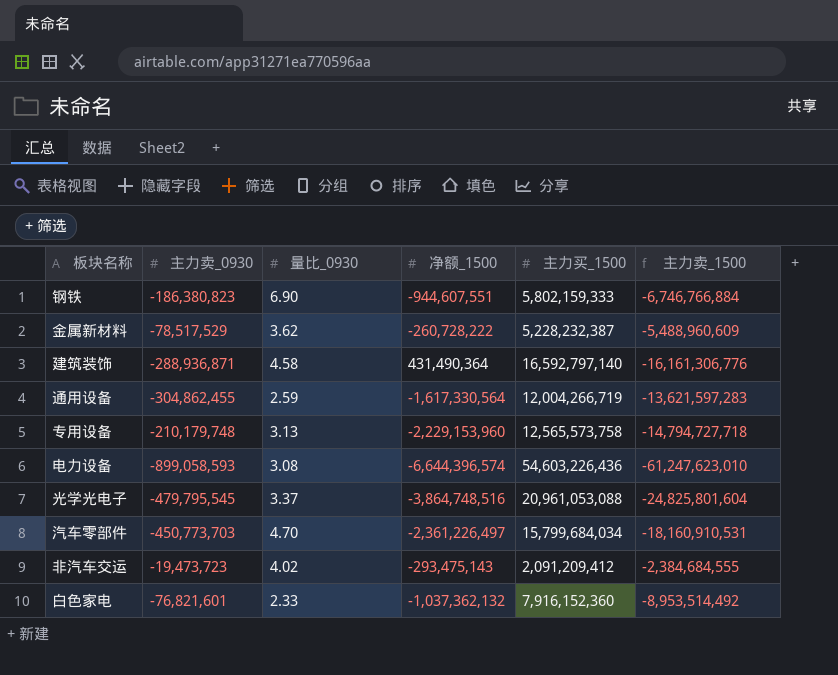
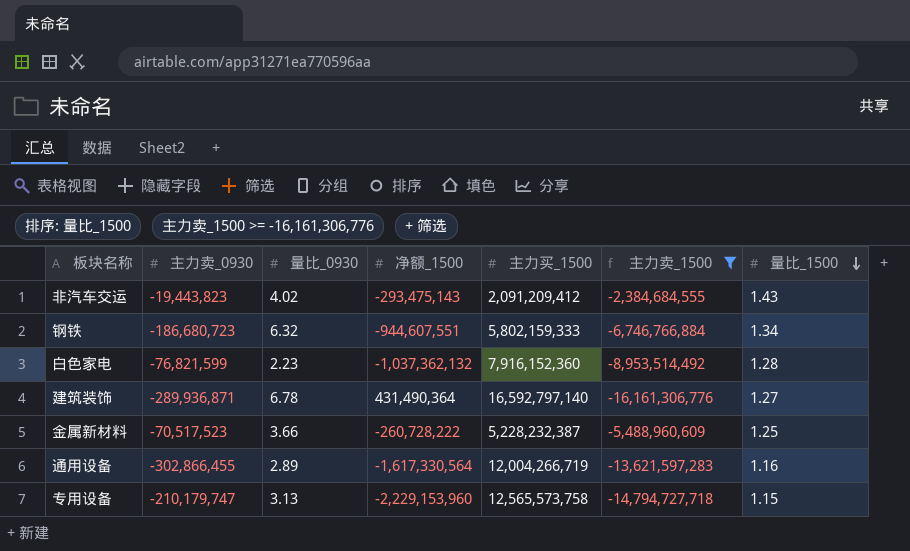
filter: none -> 主力卖_1500 >= -16,161,306,776
row order: none -> 量比_1500 descending
column 量比_1500 | position: none -> 7
非汽车交运 | 主力卖_0930: -19,473,723 -> -19,443,823
钢铁 | 主力卖_0930: -186,380,823 -> -186,680,723
钢铁 | 量比_0930: 6.90 -> 6.32
白色家电 | 主力卖_0930: -76,821,601 -> -76,821,599
白色家电 | 量比_0930: 2.33 -> 2.23
建筑装饰 | 主力卖_0930: -288,936,871 -> -289,936,871
建筑装饰 | 量比_0930: 4.58 -> 6.78
金属新材料 | 主力卖_0930: -78,517,529 -> -70,517,523
金属新材料 | 量比_0930: 3.62 -> 3.66
通用设备 | 主力卖_0930: -304,862,455 -> -302,866,455
通用设备 | 量比_0930: 2.59 -> 2.89
专用设备 | 主力卖_0930: -210,179,748 -> -210,179,747

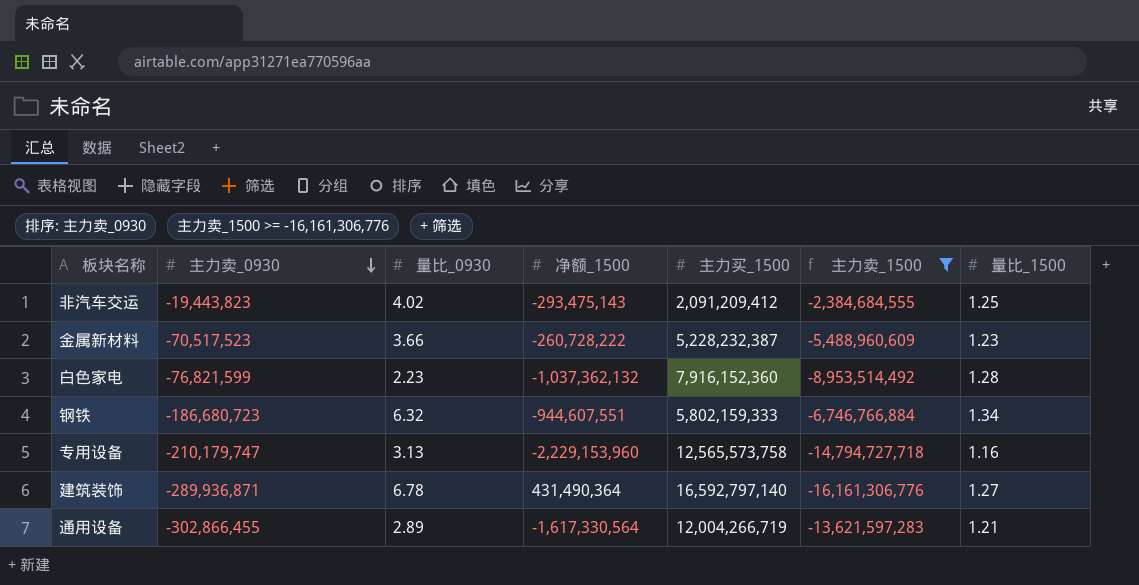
row order: 量比_1500 descending -> 主力卖_0930 descending
非汽车交运 | 量比_1500: 1.43 -> 1.25
金属新材料 | 量比_1500: 1.25 -> 1.23
专用设备 | 量比_1500: 1.15 -> 1.16
通用设备 | 量比_1500: 1.16 -> 1.21

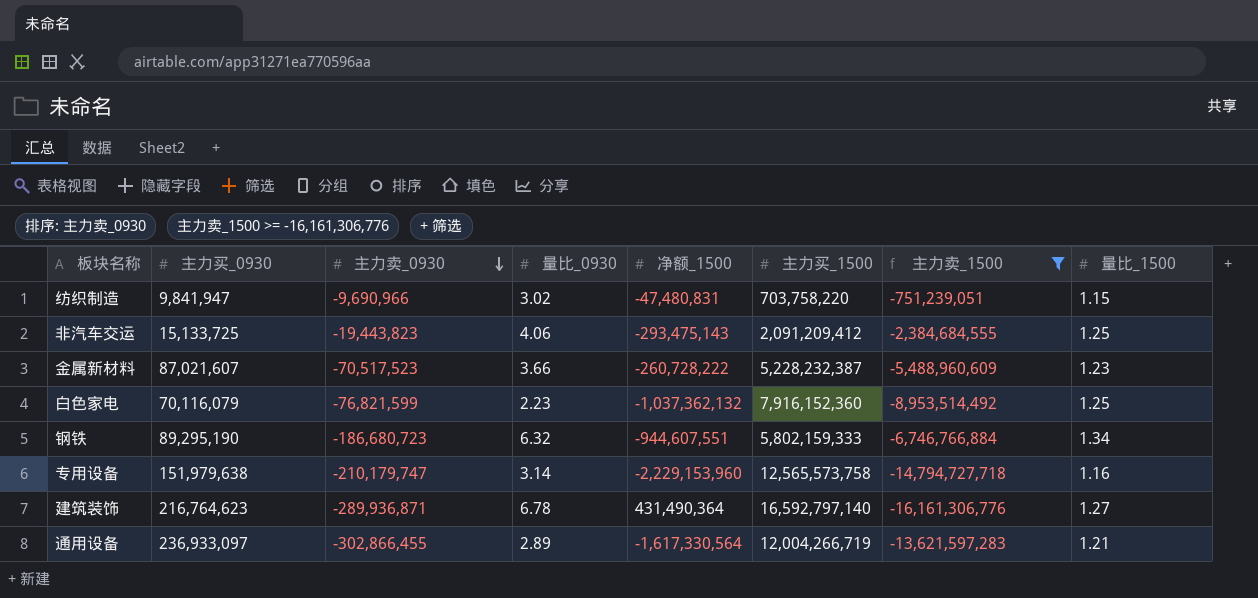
column 主力买_0930 | position: none -> 2
row 纺织制造: none -> 9,841,947 | -9,690,966 | 3.02 | -47,480,831 | 703,758,220 | -751,239,051 | 1.15
非汽车交运 | 量比_0930: 4.02 -> 4.06
白色家电 | 量比_1500: 1.28 -> 1.25
专用设备 | 量比_0930: 3.13 -> 3.14

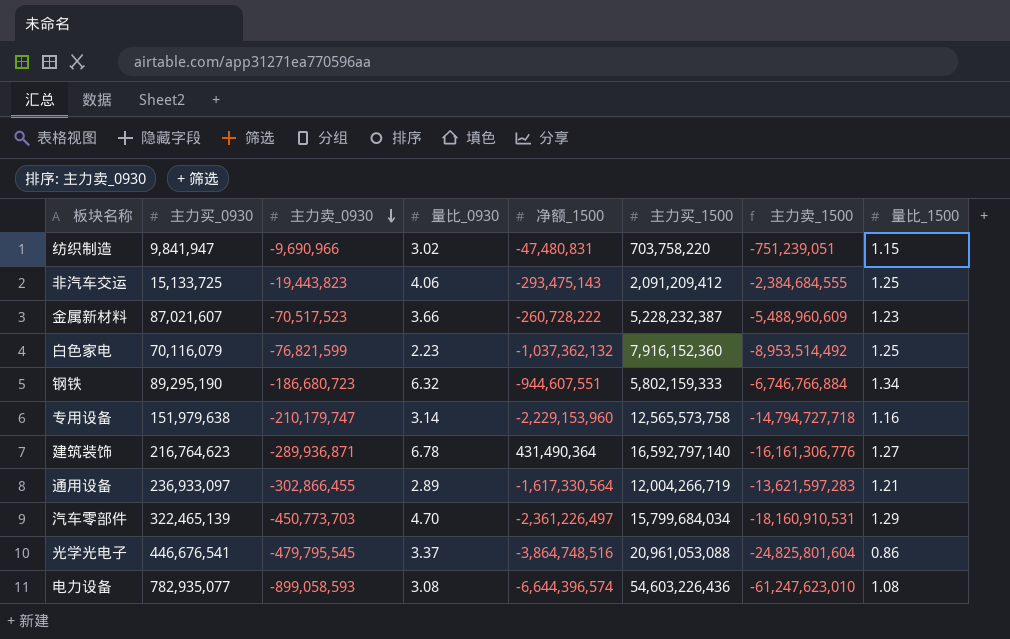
filter: 主力卖_1500 >= -16,161,306,776 -> none

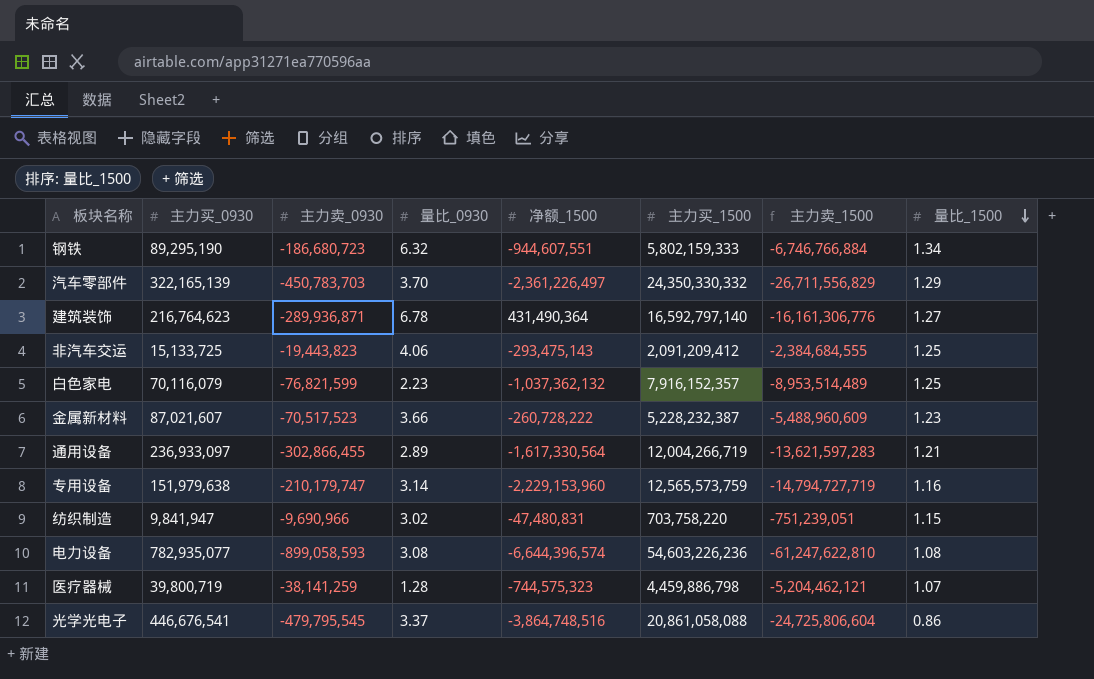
row order: 主力卖_0930 descending -> 量比_1500 descending
汽车零部件 | 主力买_0930: 322,465,139 -> 322,165,139
汽车零部件 | 主力卖_0930: -450,773,703 -> -450,783,703
汽车零部件 | 量比_0930: 4.70 -> 3.70
汽车零部件 | 主力买_1500: 15,799,684,034 -> 24,350,330,332
汽车零部件 | 主力卖_1500: -18,160,910,531 -> -26,711,556,829
白色家电 | 主力买_1500: 7,916,152,360 -> 7,916,152,357
白色家电 | 主力卖_1500: -8,953,514,492 -> -8,953,514,489
专用设备 | 主力买_1500: 12,565,573,758 -> 12,565,573,759
专用设备 | 主力卖_1500: -14,794,727,718 -> -14,794,727,719
电力设备 | 主力买_1500: 54,603,226,436 -> 54,603,226,236
电力设备 | 主力卖_1500: -61,247,623,010 -> -61,247,622,810
row 医疗器械: none -> 39,800,719 | -38,141,259 | 1.28 | -744,575,323 | 4,459,886,798 | -5,204,462,121 | 1.07
光学光电子 | 主力买_1500: 20,961,053,088 -> 20,861,058,088
光学光电子 | 主力卖_1500: -24,825,801,604 -> -24,725,806,604

